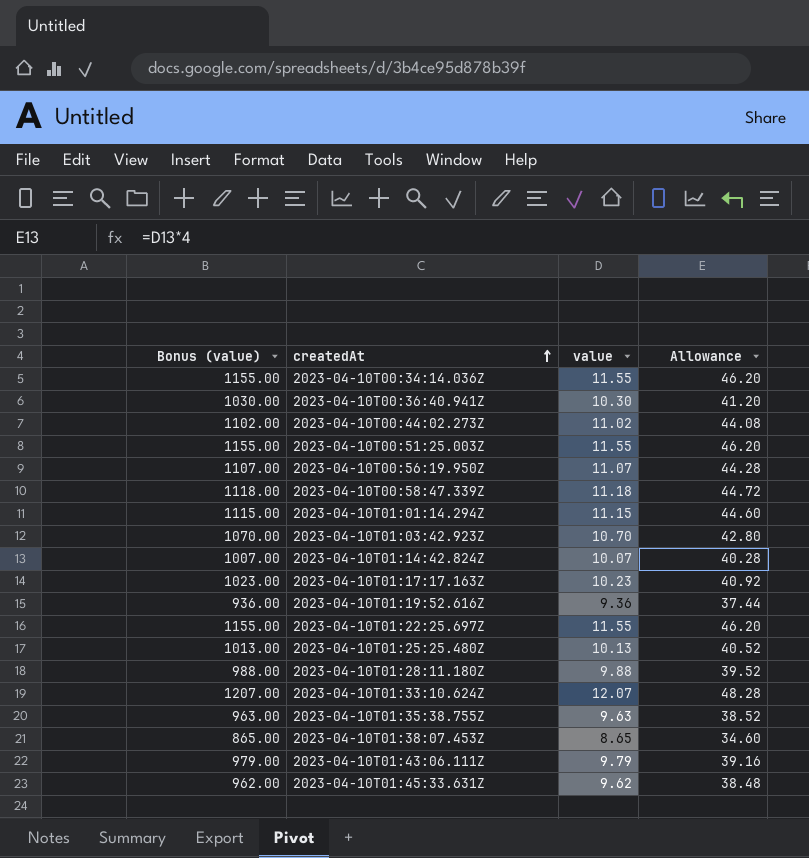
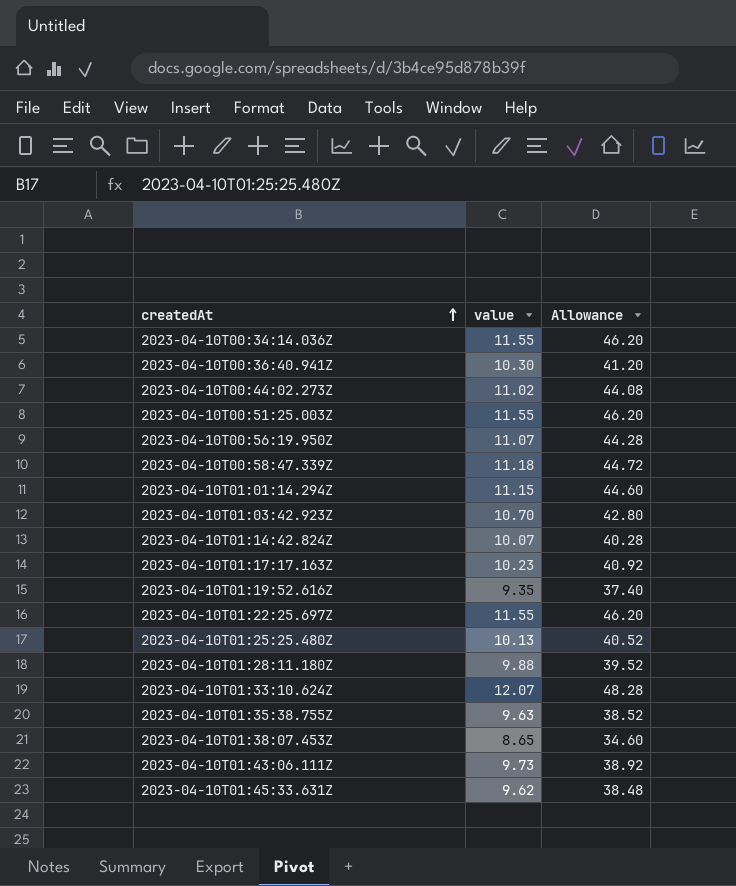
column Bonus (value) | formula: [value] * 100 -> none
2023-04-10T01:19:52.616Z | value: 9.36 -> 9.35
2023-04-10T01:19:52.616Z | Allowance: 37.44 -> 37.40
2023-04-10T01:43:06.111Z | value: 9.79 -> 9.73
2023-04-10T01:43:06.111Z | Allowance: 39.16 -> 38.92

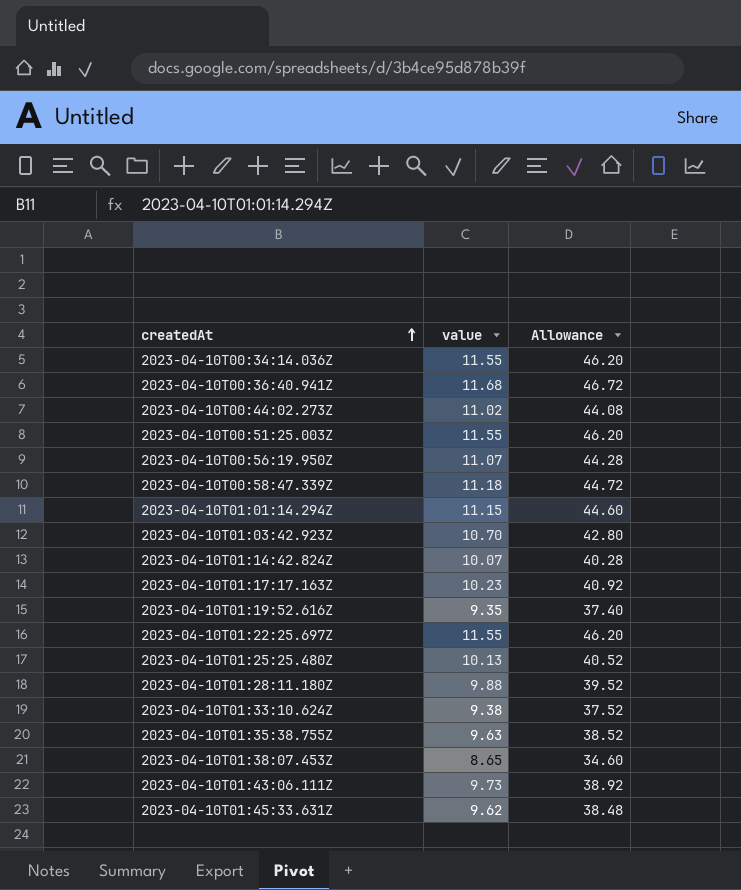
2023-04-10T00:36:40.941Z | value: 10.30 -> 11.68
2023-04-10T00:36:40.941Z | Allowance: 41.20 -> 46.72
2023-04-10T01:33:10.624Z | value: 12.07 -> 9.38
2023-04-10T01:33:10.624Z | Allowance: 48.28 -> 37.52

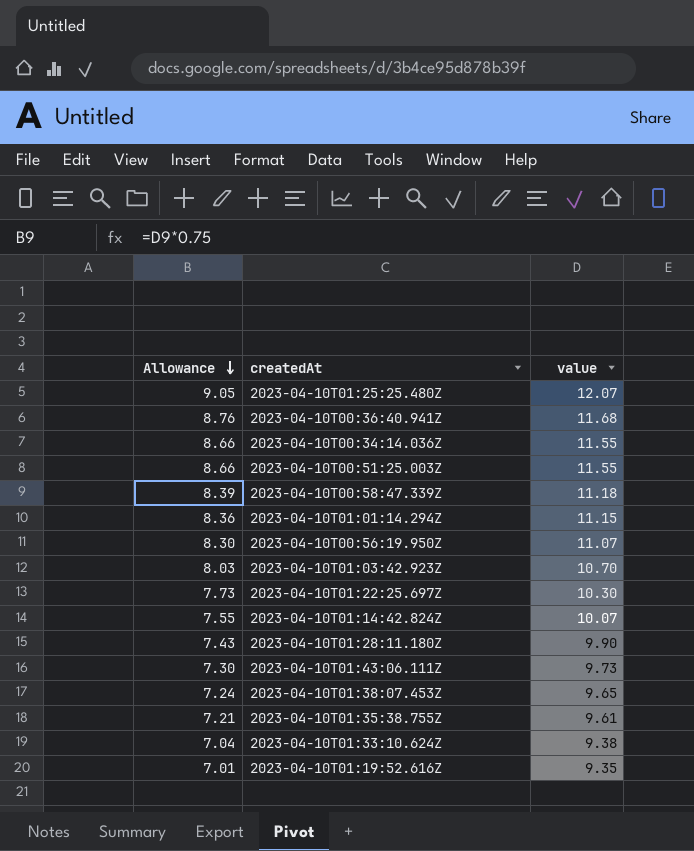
row order: createdAt ascending -> Allowance descending
column Allowance | formula: [value] * 4 -> [value] * 0.75
column Allowance | position: 3 -> 1
row 2023-04-10T00:44:02.273Z: 11.02 | 44.08 -> none
row 2023-04-10T01:17:17.163Z: 10.23 | 40.92 -> none
row 2023-04-10T01:45:33.631Z: 9.62 | 38.48 -> none
2023-04-10T01:25:25.480Z | value: 10.13 -> 12.07
2023-04-10T01:22:25.697Z | value: 11.55 -> 10.30
2023-04-10T01:28:11.180Z | value: 9.88 -> 9.90
2023-04-10T01:38:07.453Z | value: 8.65 -> 9.65
2023-04-10T01:35:38.755Z | value: 9.63 -> 9.61

